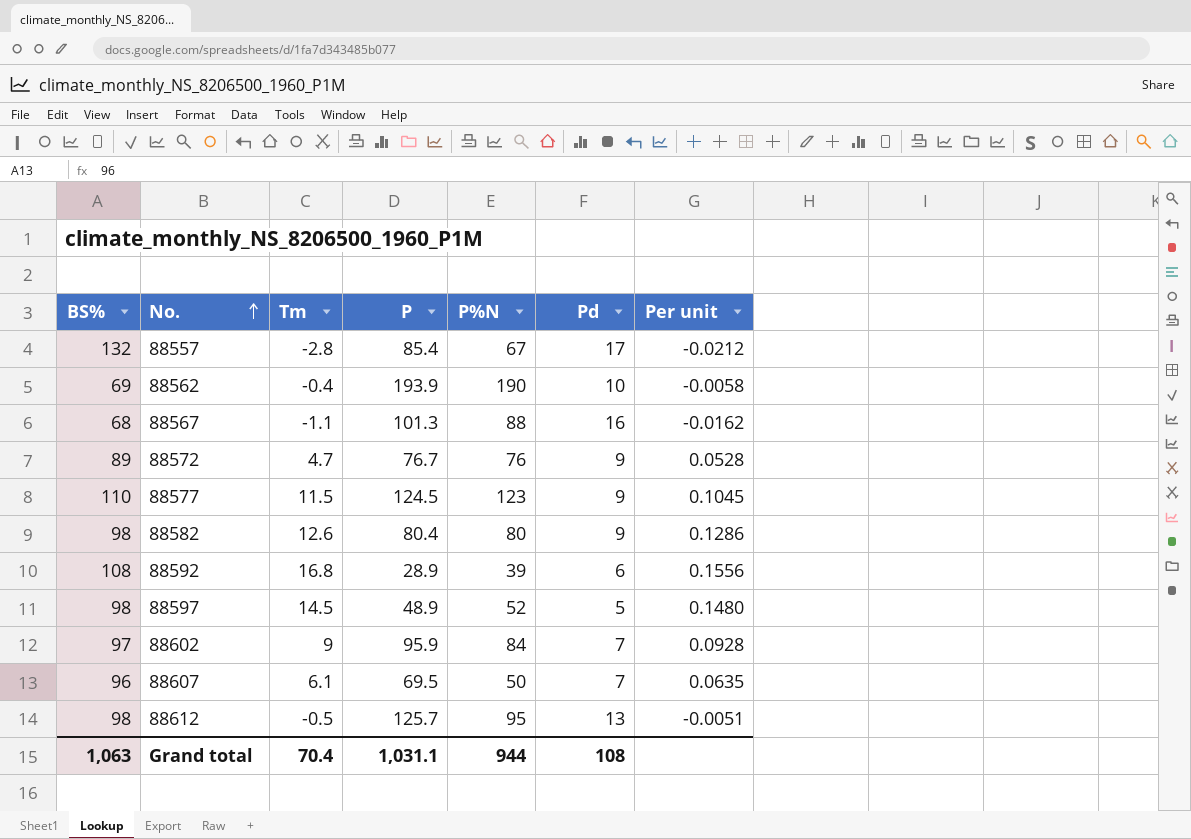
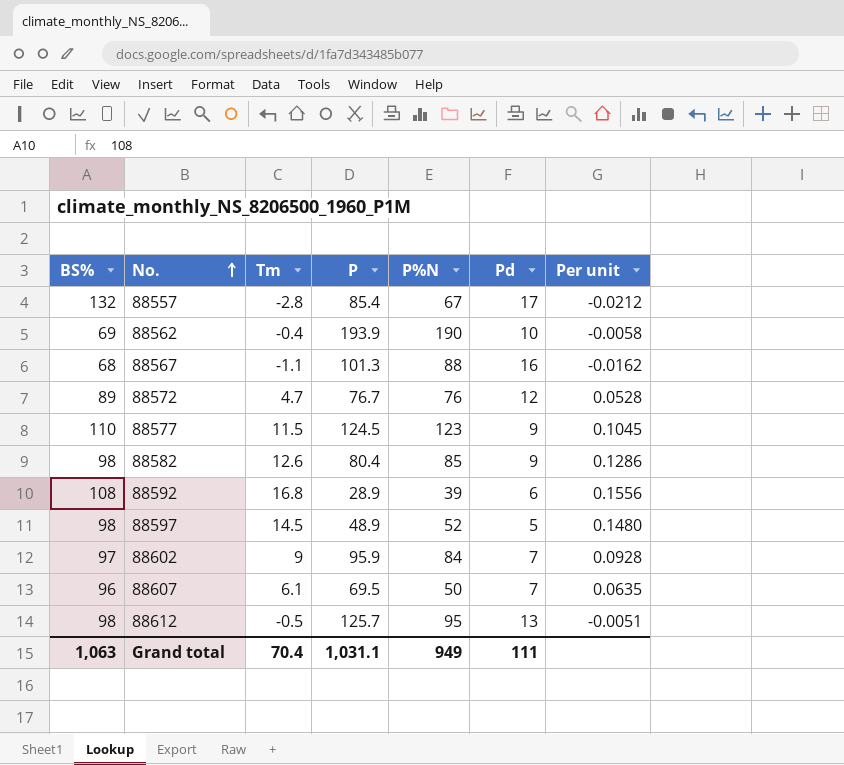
88572 | Pd: 9 -> 12
88582 | P%N: 80 -> 85
Grand total | P%N: 944 -> 949
Grand total | Pd: 108 -> 111

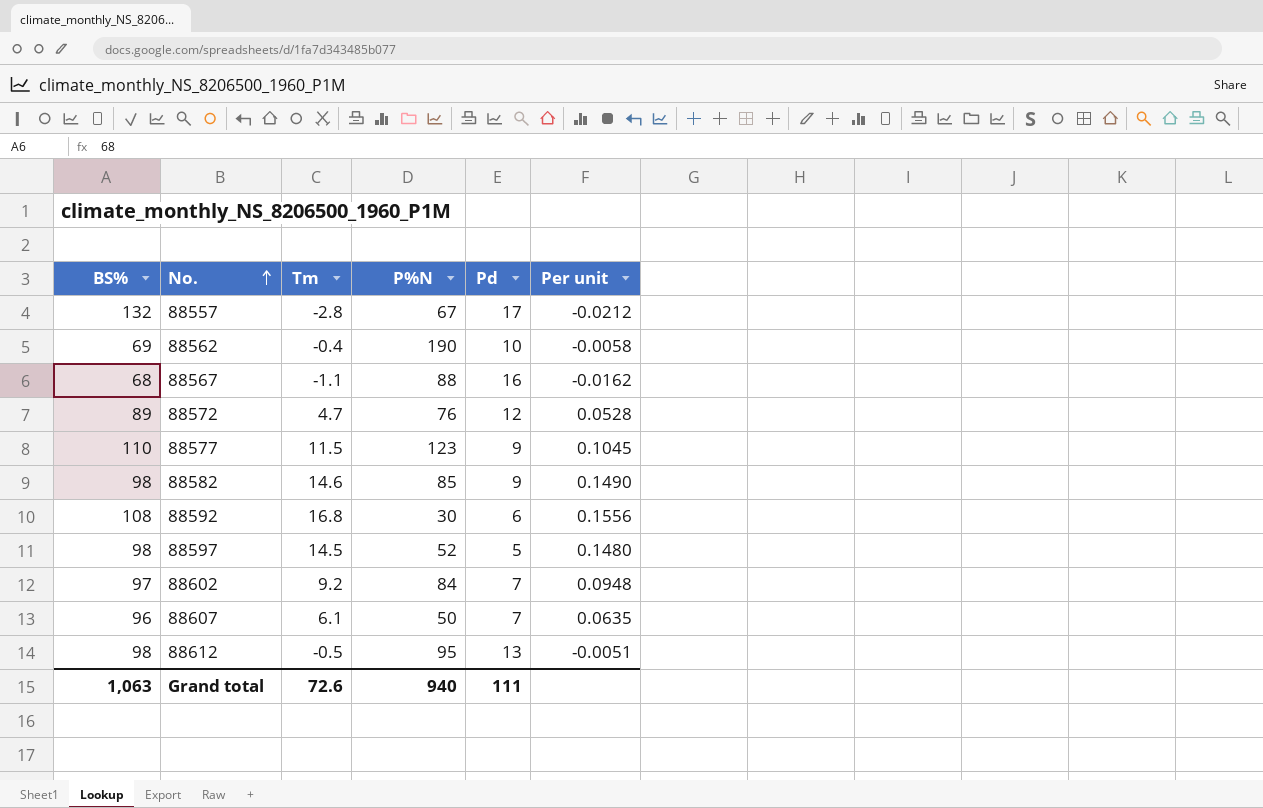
column P | position: 4 -> none
88582 | Tm: 12.6 -> 14.6
88582 | Per unit: 0.1286 -> 0.1490
88592 | P%N: 39 -> 30
88602 | Tm: 9 -> 9.2
88602 | Per unit: 0.0928 -> 0.0948
Grand total | Tm: 70.4 -> 72.6
Grand total | P%N: 949 -> 940

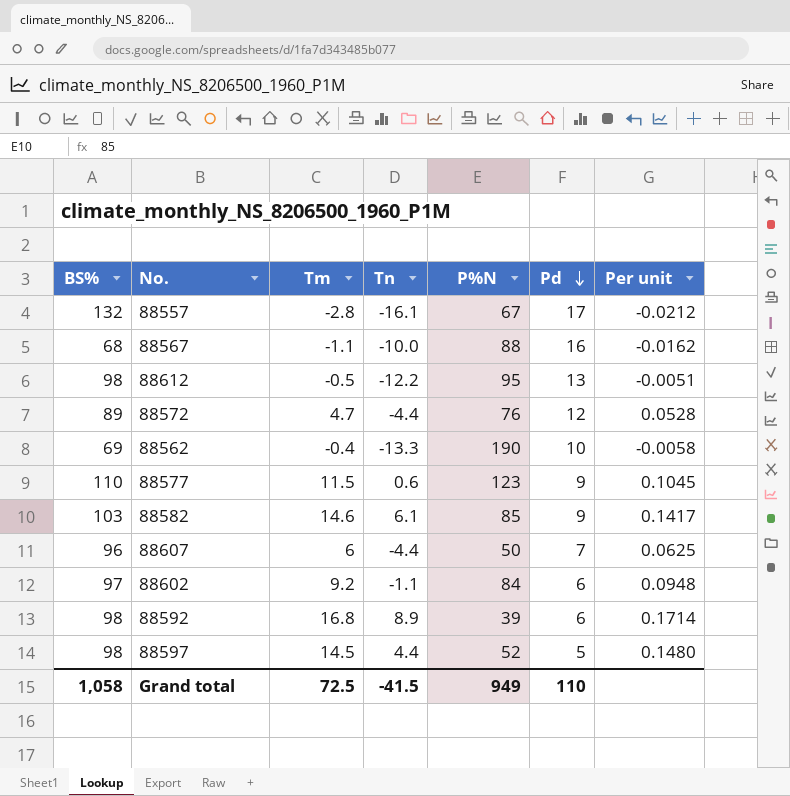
row order: No. ascending -> Pd descending
column Tn | position: none -> 4
88582 | BS%: 98 -> 103
88582 | Per unit: 0.1490 -> 0.1417
88607 | Tm: 6.1 -> 6
88607 | Per unit: 0.0635 -> 0.0625
88602 | Pd: 7 -> 6
88592 | BS%: 108 -> 98
88592 | P%N: 30 -> 39
88592 | Per unit: 0.1556 -> 0.1714
Grand total | BS%: 1,063 -> 1,058
Grand total | Tm: 72.6 -> 72.5
Grand total | P%N: 940 -> 949
Grand total | Pd: 111 -> 110

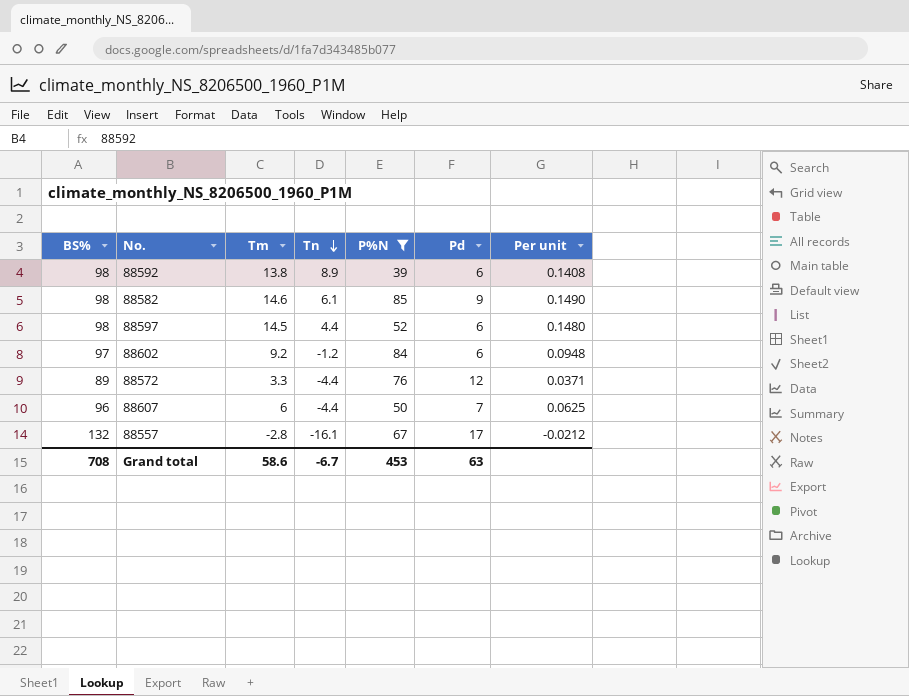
filter: none -> P%N <= 85
row order: Pd descending -> Tn descending
88592 | Tm: 16.8 -> 13.8
88592 | Per unit: 0.1714 -> 0.1408
88582 | BS%: 103 -> 98
88582 | Per unit: 0.1417 -> 0.1490
88597 | Pd: 5 -> 6
88602 | Tn: -1.1 -> -1.2
88572 | Tm: 4.7 -> 3.3
88572 | Per unit: 0.0528 -> 0.0371
Grand total | BS%: 1,058 -> 708
Grand total | Tm: 72.5 -> 58.6
Grand total | Tn: -41.5 -> -6.7
Grand total | P%N: 949 -> 453
Grand total | Pd: 110 -> 63

